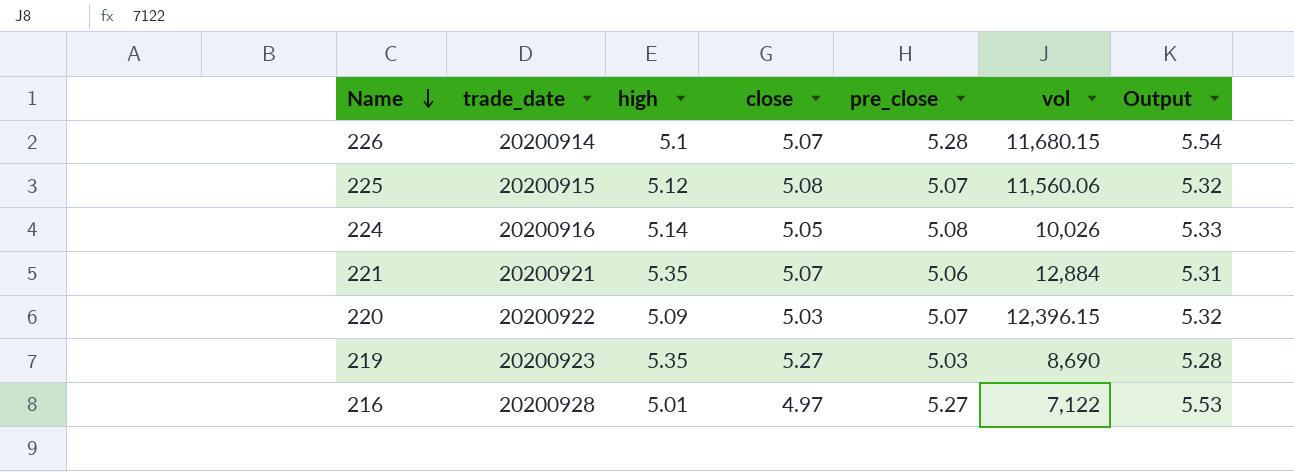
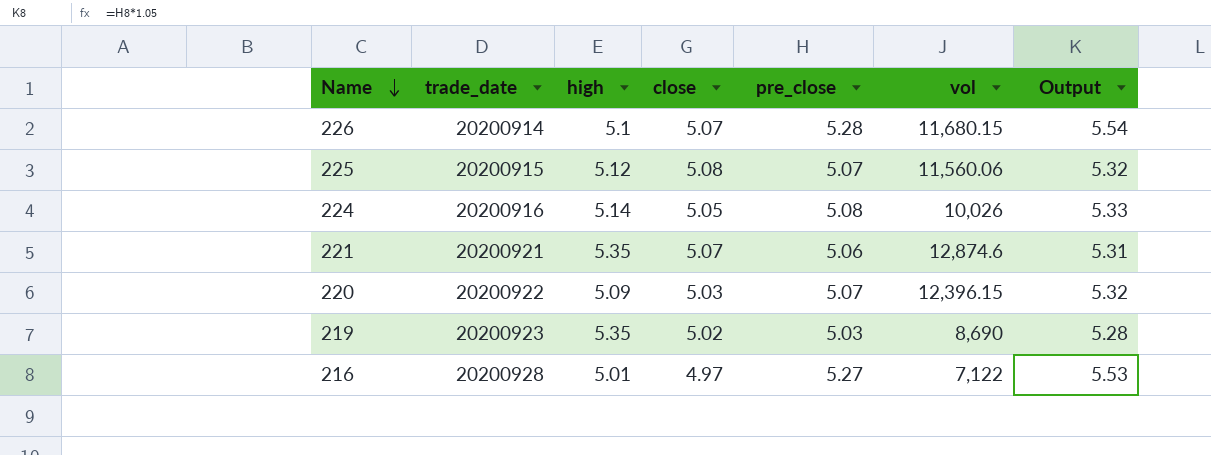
221 | vol: 12,884 -> 12,874.6
219 | close: 5.27 -> 5.02

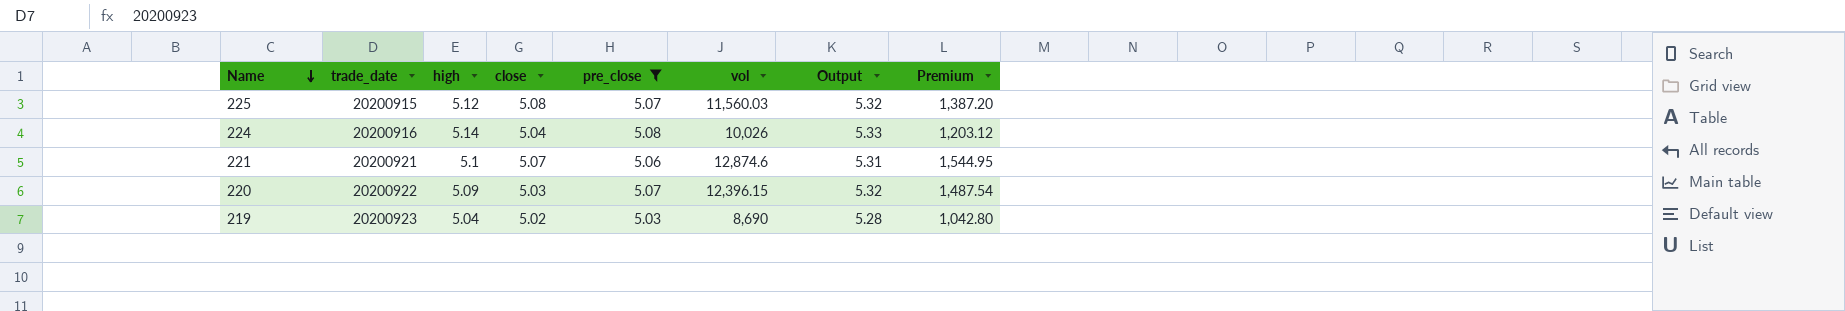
filter: none -> pre_close <= 5.08
column Premium | formula: none -> [vol] * 0.12
225 | vol: 11,560.06 -> 11,560.03
224 | close: 5.05 -> 5.04
221 | high: 5.35 -> 5.1
219 | high: 5.35 -> 5.04

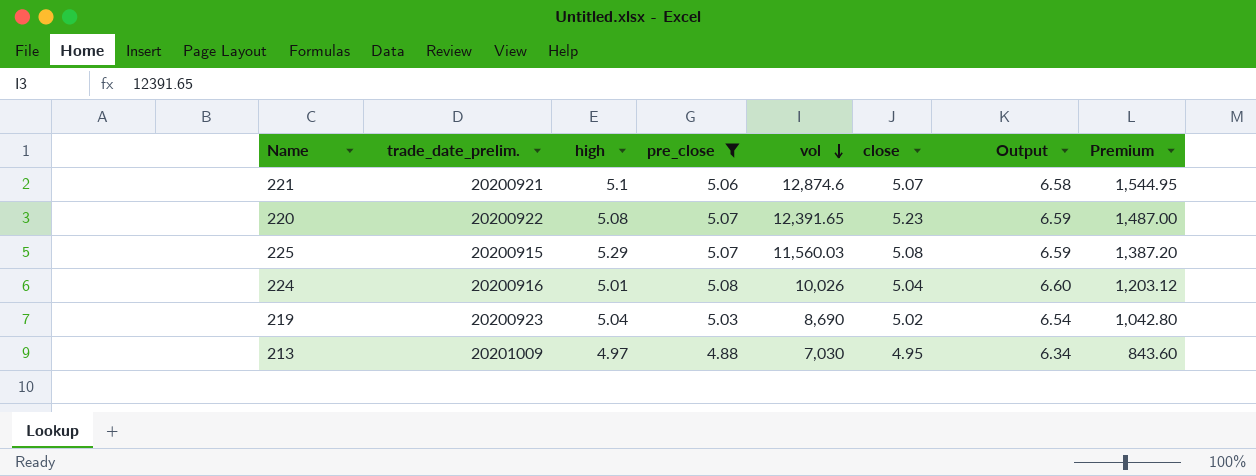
row order: Name descending -> vol descending
column name: trade_date -> trade_date_prelim.
column close | position: 4 -> 6
column Output | formula: [pre_close] * 1.05 -> [pre_close] * 1.3
220 | high: 5.09 -> 5.08
220 | vol: 12,396.15 -> 12,391.65
220 | close: 5.03 -> 5.23
220 | Premium: 1,487.54 -> 1,487.00
225 | high: 5.12 -> 5.29
224 | high: 5.14 -> 5.01
row 213: none -> 20201009 | 4.97 | 4.88 | 7,030 | 4.95 | 6.34 | 843.60

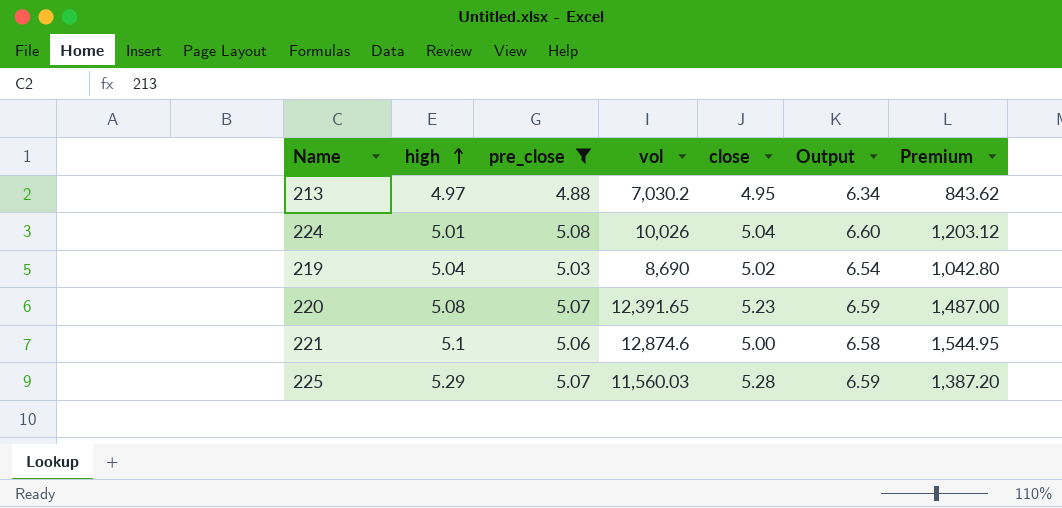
row order: vol descending -> high ascending
column trade_date_prelim. | position: 2 -> none
213 | vol: 7,030 -> 7,030.2
213 | Premium: 843.60 -> 843.62
221 | close: 5.07 -> 5.00
225 | close: 5.08 -> 5.28

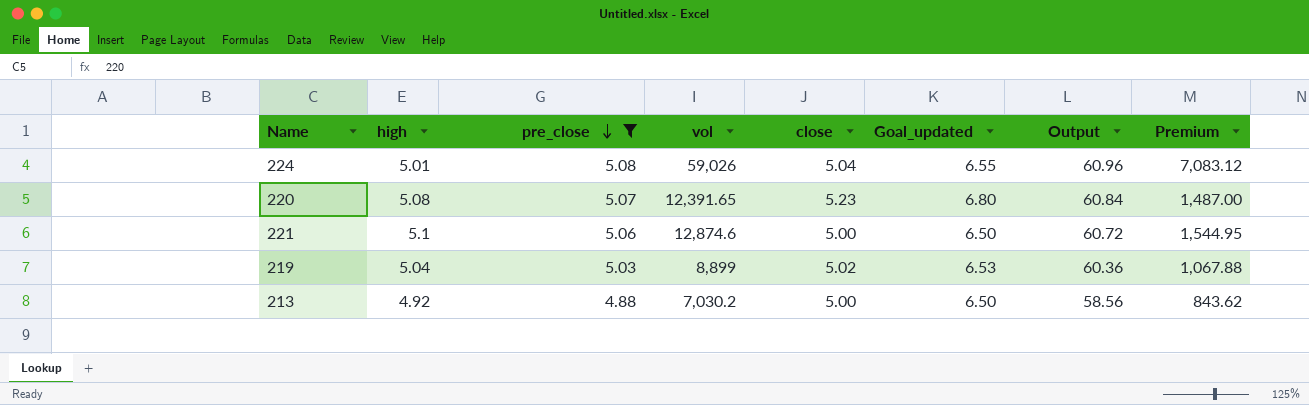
row order: high ascending -> pre_close descending
column Goal_updated | formula: none -> [close] * 1.3
column Output | formula: [pre_close] * 1.3 -> [pre_close] * 12
row 225: 5.29 | 5.07 | 11,560.03 | 5.28 | 6.59 | 1,387.20 -> none
224 | vol: 10,026 -> 59,026
224 | Premium: 1,203.12 -> 7,083.12
219 | vol: 8,690 -> 8,899
219 | Premium: 1,042.80 -> 1,067.88
213 | high: 4.97 -> 4.92
213 | close: 4.95 -> 5.00

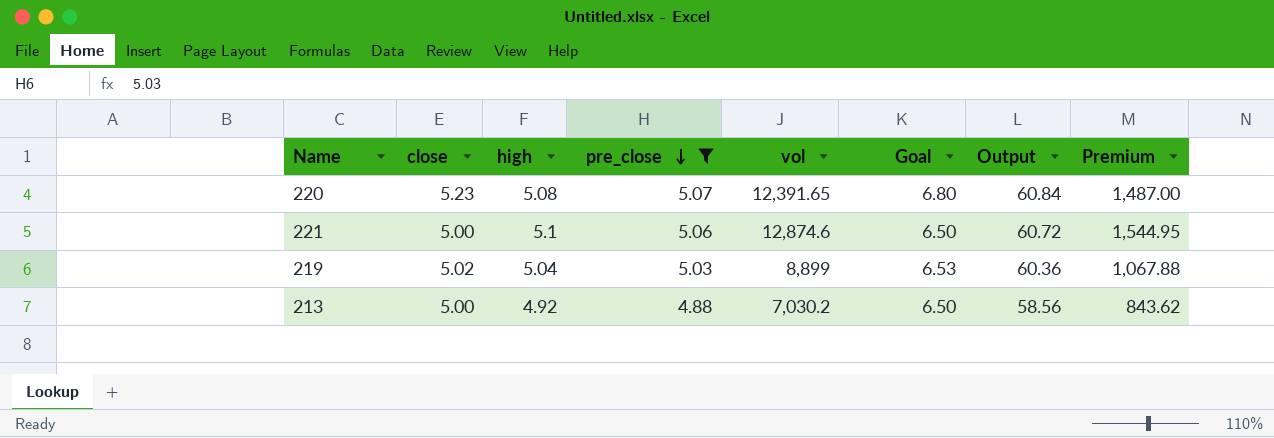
column close | position: 5 -> 2
column name: Goal_updated -> Goal
row 224: 5.01 | 5.08 | 59,026 | 5.04 | 6.55 | 60.96 | 7,083.12 -> none

